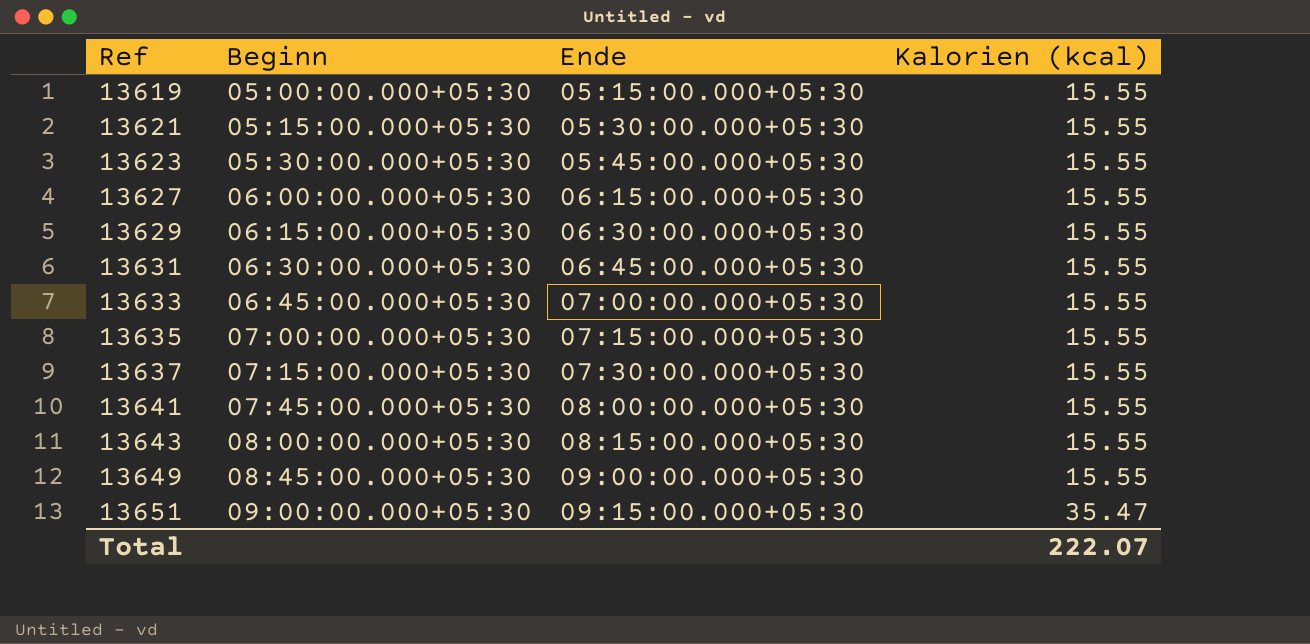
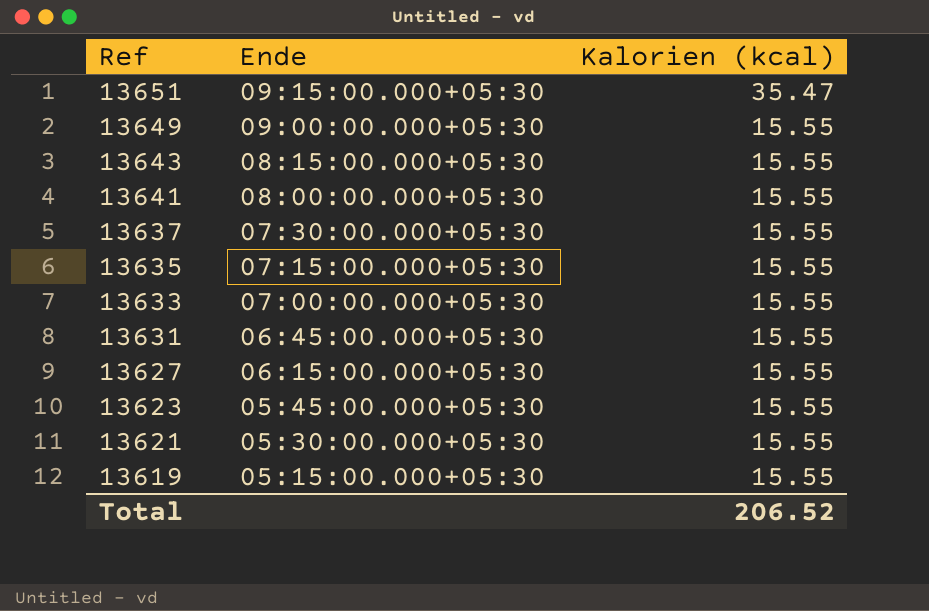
row order: Ref ascending -> Ref descending
column Beginn | position: 2 -> none
row 13629: 06:15:00.000+05:30 | 06:30:00.000+05:30 | 15.55 -> none
Total | Kalorien (kcal): 222.07 -> 206.52

